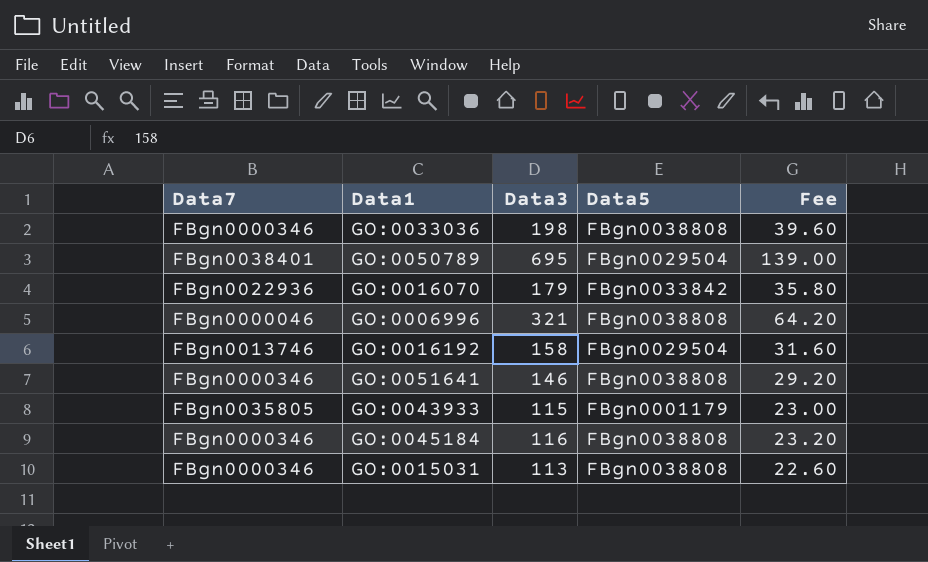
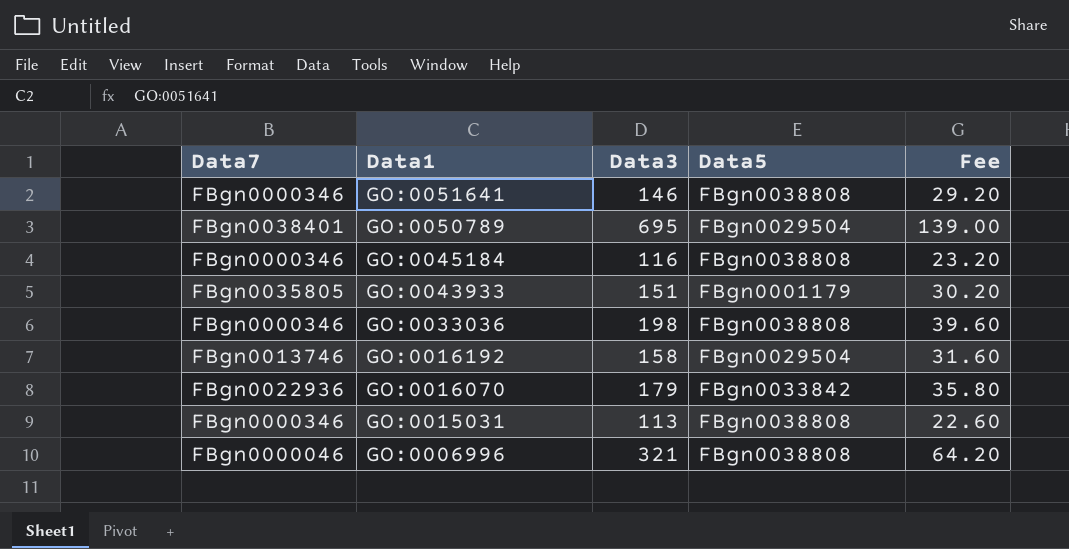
row order: none -> Data1 descending
GO:0043933 | Data3: 115 -> 151
GO:0043933 | Fee: 23.00 -> 30.20

